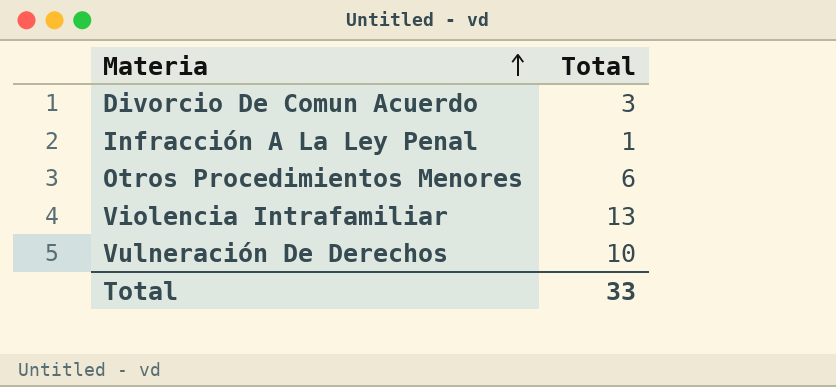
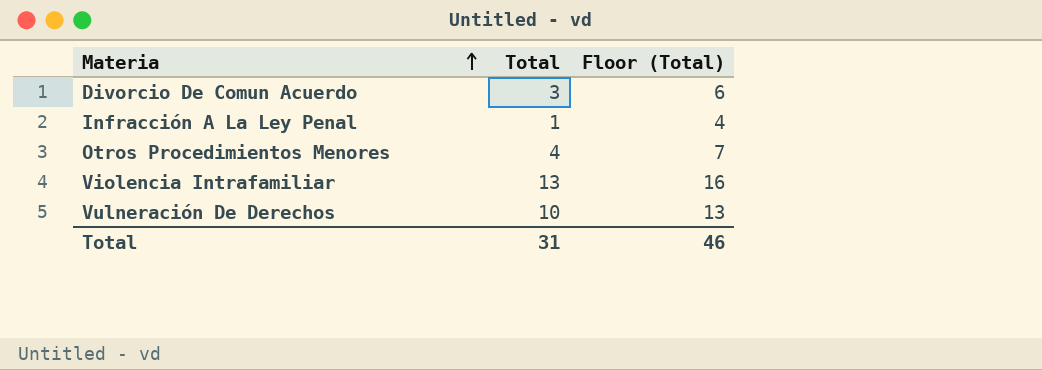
column Floor (Total) | formula: none -> [Total] + 3
Otros Procedimientos Menores | Total: 6 -> 4
Total | Total: 33 -> 31

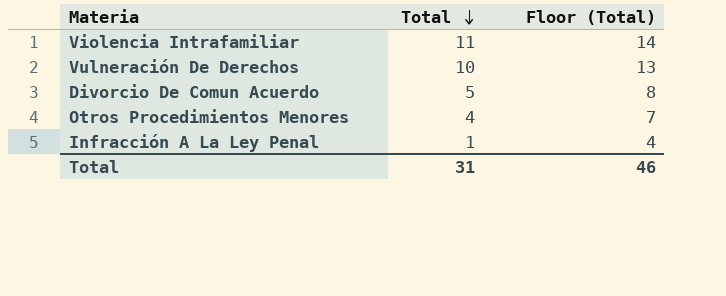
row order: Materia ascending -> Total descending
Violencia Intrafamiliar | Total: 13 -> 11
Violencia Intrafamiliar | Floor (Total): 16 -> 14
Divorcio De Comun Acuerdo | Total: 3 -> 5
Divorcio De Comun Acuerdo | Floor (Total): 6 -> 8

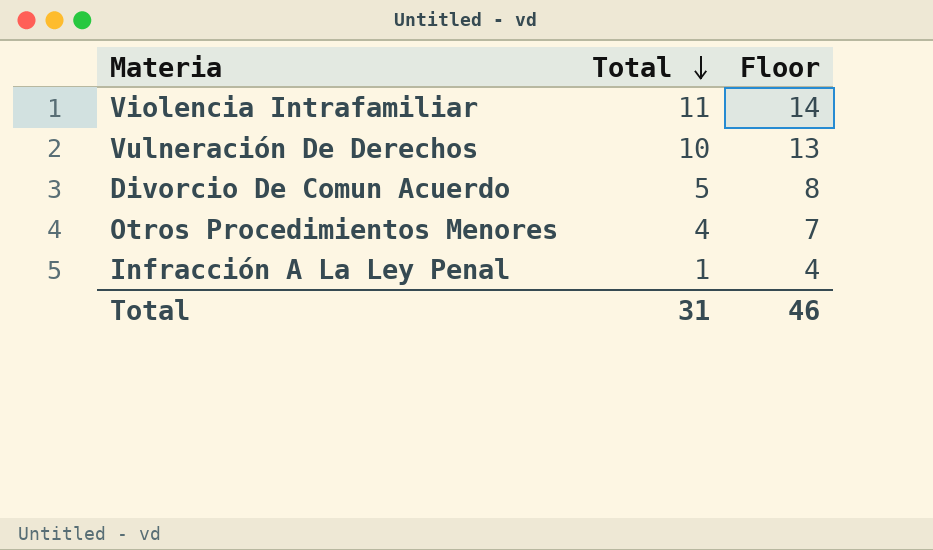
column name: Floor (Total) -> Floor

